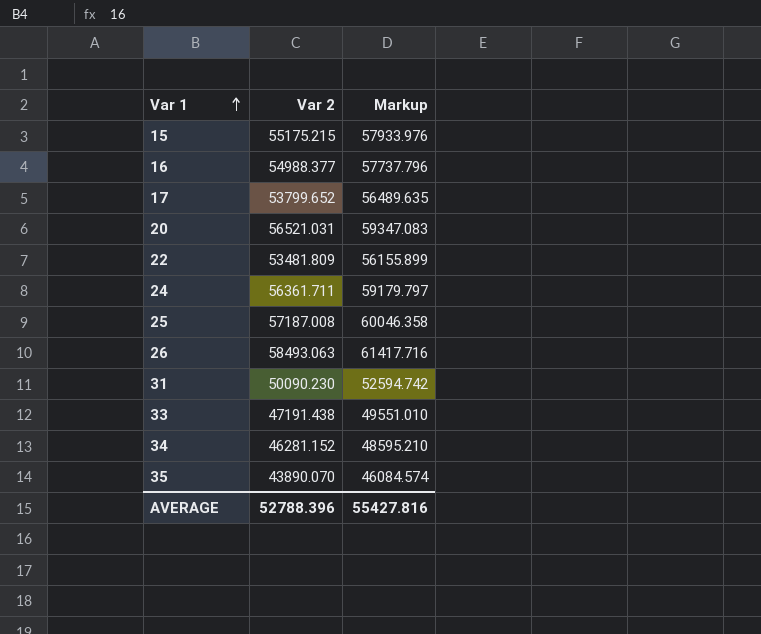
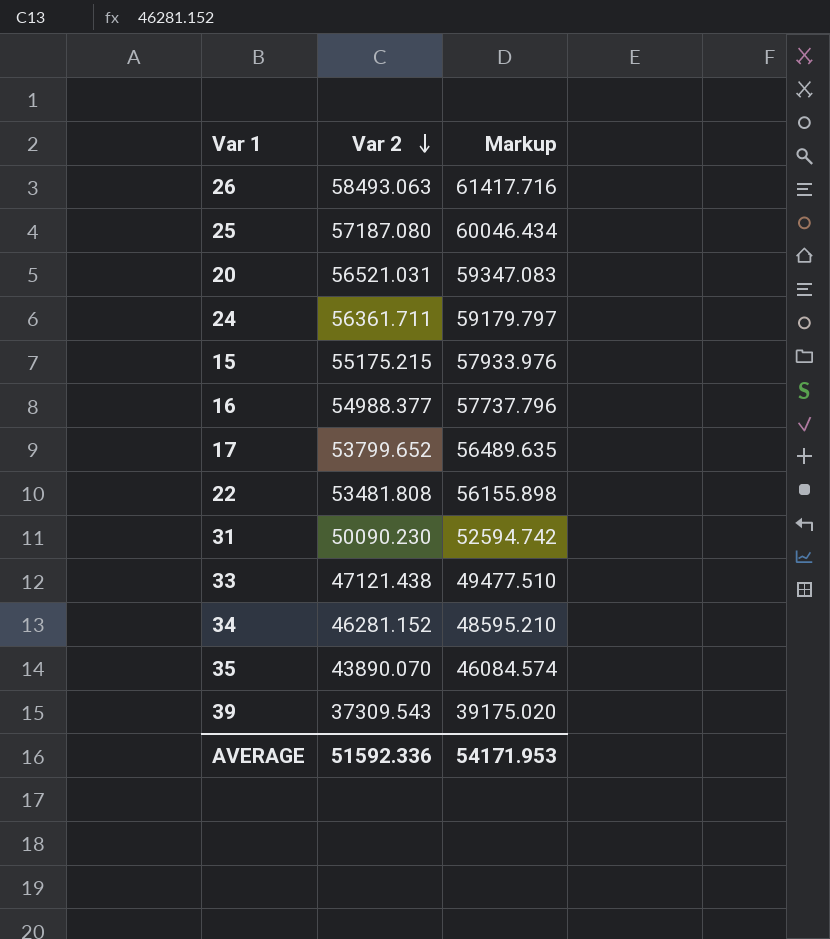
row order: Var 1 ascending -> Var 2 descending
25 | Var 2: 57187.008 -> 57187.080
25 | Markup: 60046.358 -> 60046.434
22 | Var 2: 53481.809 -> 53481.808
22 | Markup: 56155.899 -> 56155.898
33 | Var 2: 47191.438 -> 47121.438
33 | Markup: 49551.010 -> 49477.510
row 39: none -> 37309.543 | 39175.020
AVERAGE | Var 2: 52788.396 -> 51592.336
AVERAGE | Markup: 55427.816 -> 54171.953

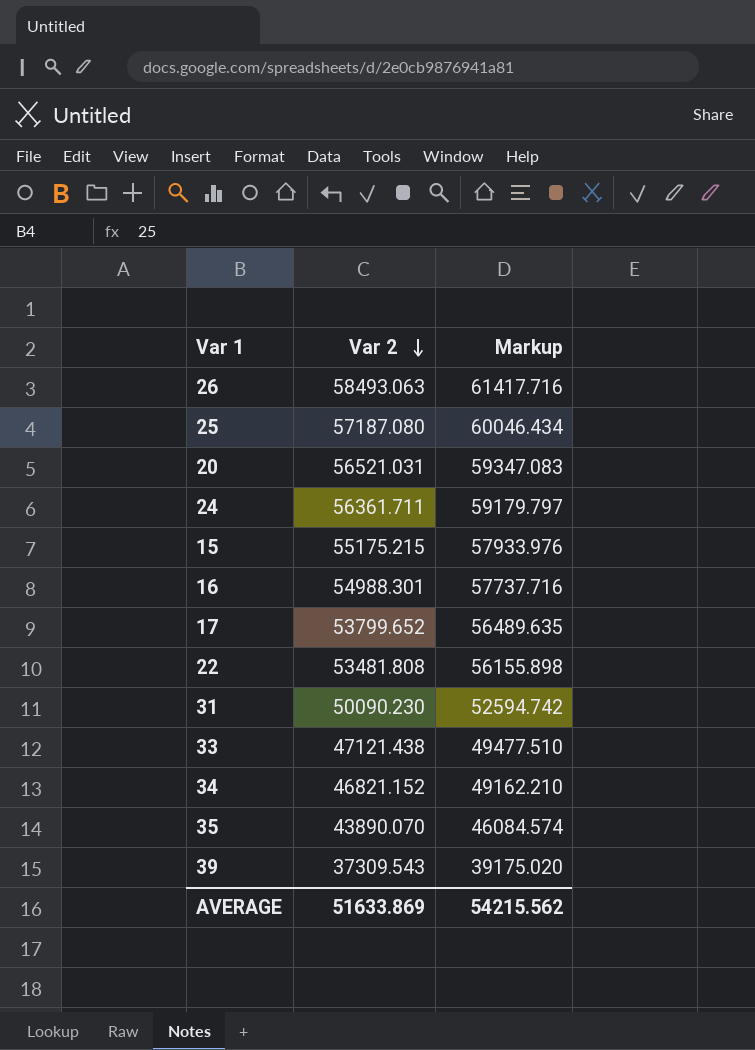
16 | Var 2: 54988.377 -> 54988.301
16 | Markup: 57737.796 -> 57737.716
34 | Var 2: 46281.152 -> 46821.152
34 | Markup: 48595.210 -> 49162.210
AVERAGE | Var 2: 51592.336 -> 51633.869
AVERAGE | Markup: 54171.953 -> 54215.562

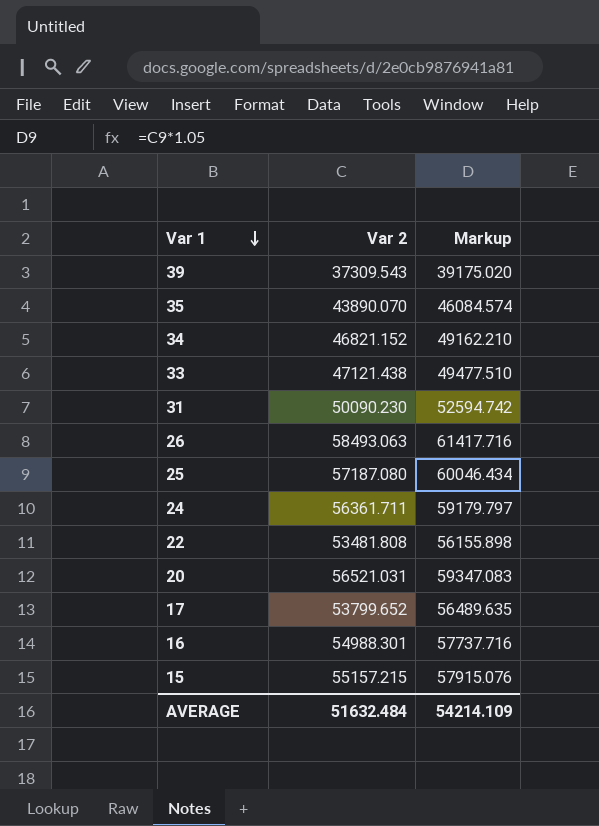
row order: Var 2 descending -> Var 1 descending
15 | Var 2: 55175.215 -> 55157.215
15 | Markup: 57933.976 -> 57915.076
AVERAGE | Var 2: 51633.869 -> 51632.484
AVERAGE | Markup: 54215.562 -> 54214.109

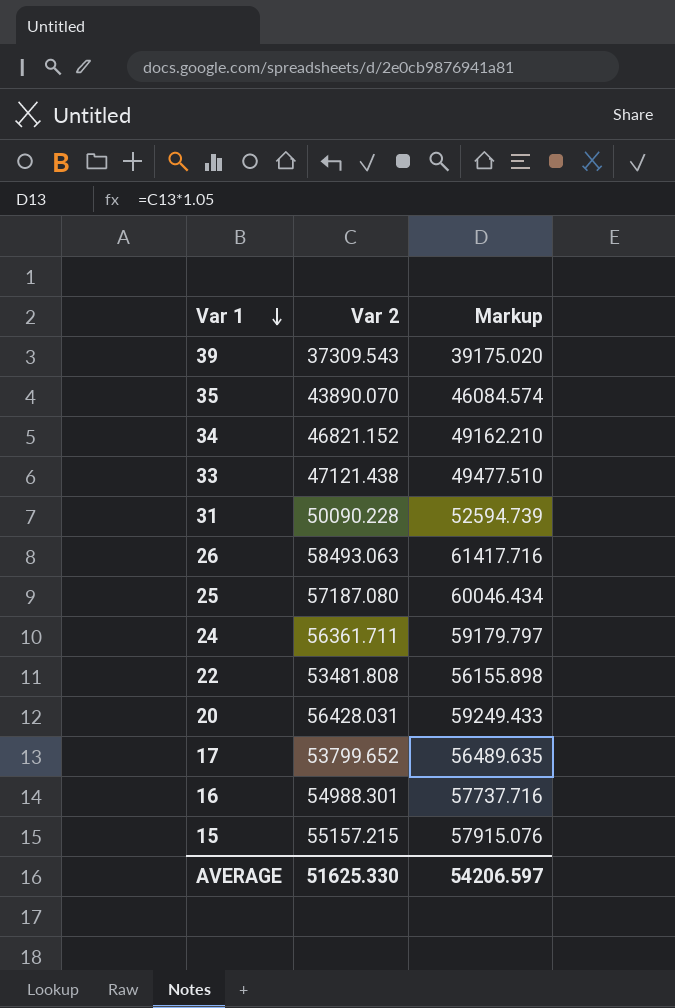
31 | Var 2: 50090.230 -> 50090.228
31 | Markup: 52594.742 -> 52594.739
20 | Var 2: 56521.031 -> 56428.031
20 | Markup: 59347.083 -> 59249.433
AVERAGE | Var 2: 51632.484 -> 51625.330
AVERAGE | Markup: 54214.109 -> 54206.597

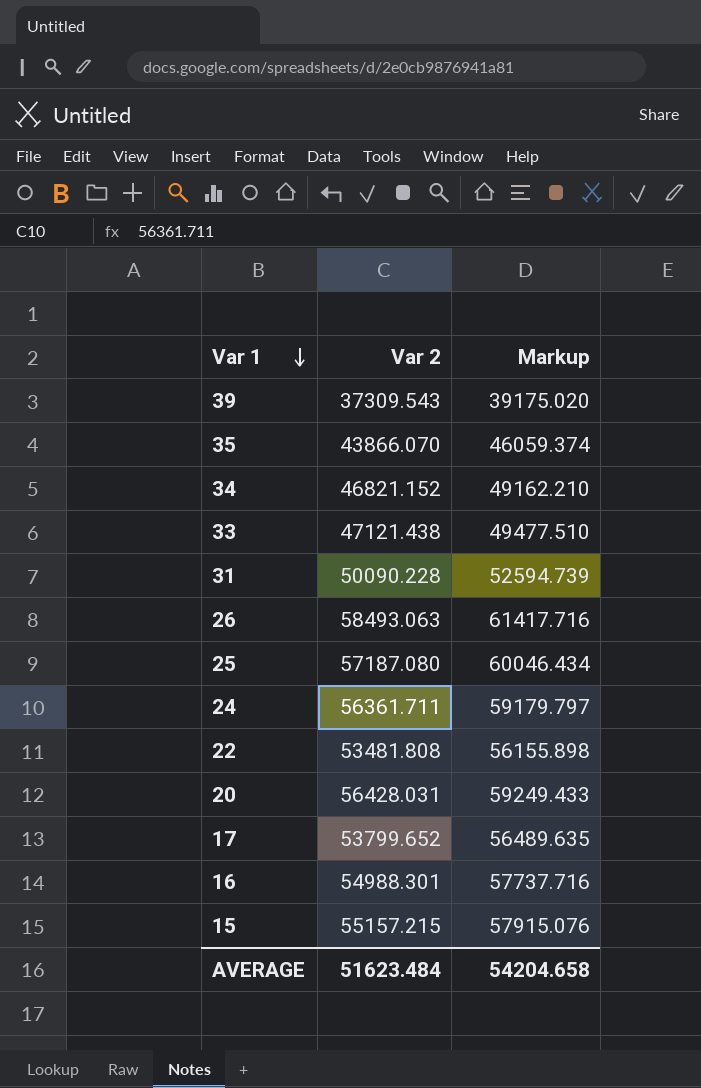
35 | Var 2: 43890.070 -> 43866.070
35 | Markup: 46084.574 -> 46059.374
AVERAGE | Var 2: 51625.330 -> 51623.484
AVERAGE | Markup: 54206.597 -> 54204.658

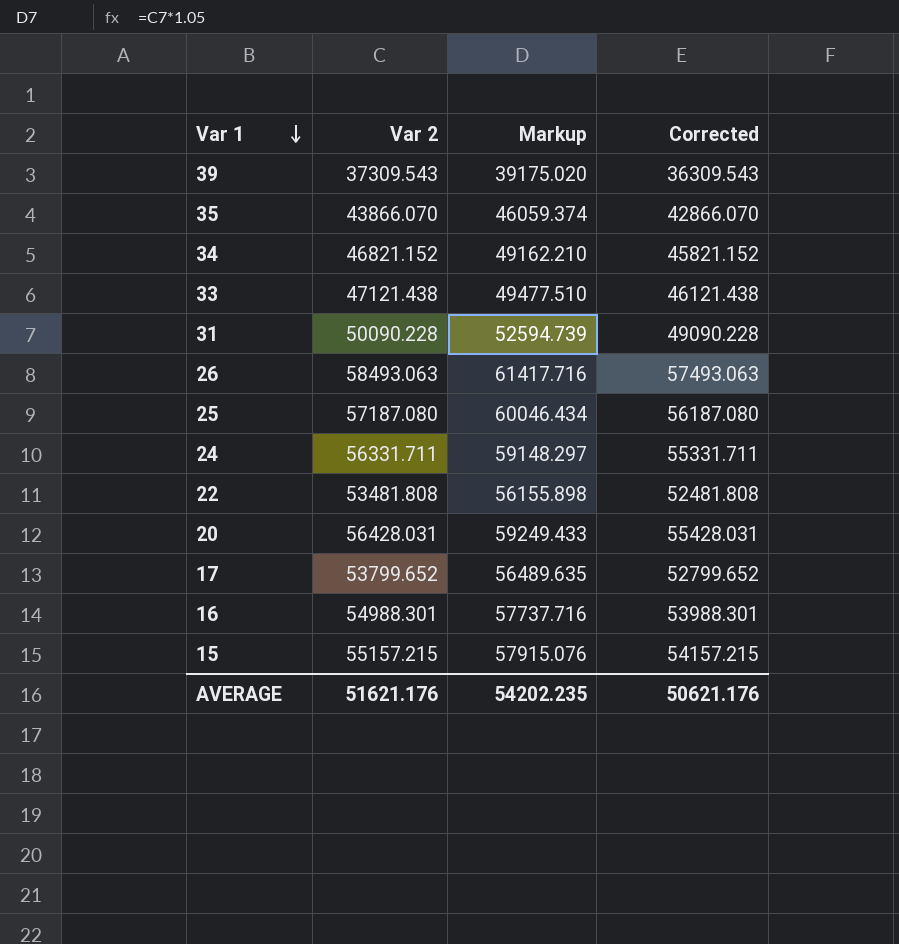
column Corrected | formula: none -> [Var 2] - 1000
24 | Var 2: 56361.711 -> 56331.711
24 | Markup: 59179.797 -> 59148.297
AVERAGE | Var 2: 51623.484 -> 51621.176
AVERAGE | Markup: 54204.658 -> 54202.235

